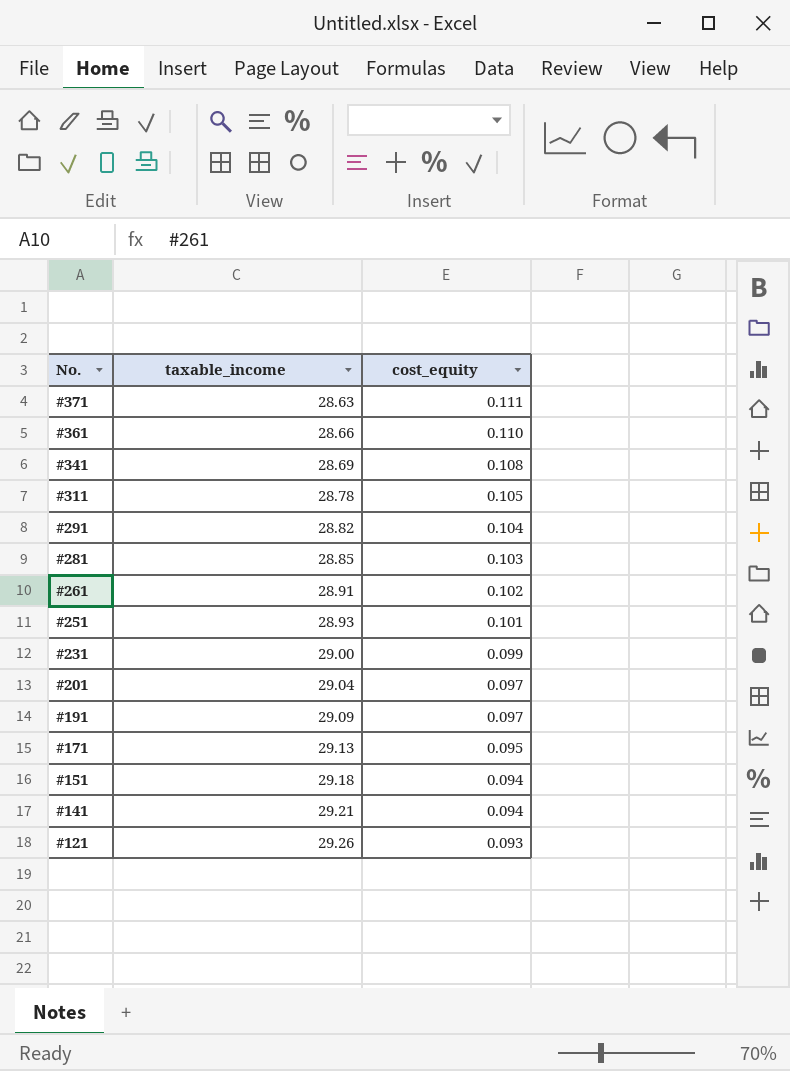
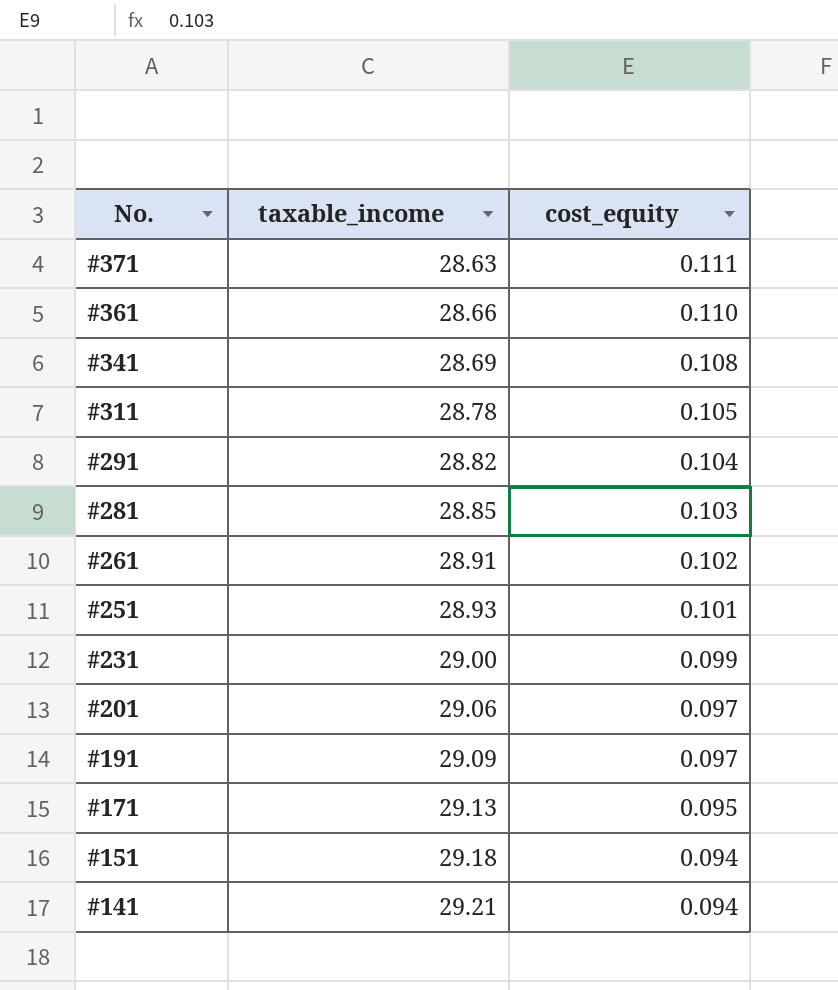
row #121: 29.26 | 0.093 -> none
#201 | taxable_income: 29.04 -> 29.06

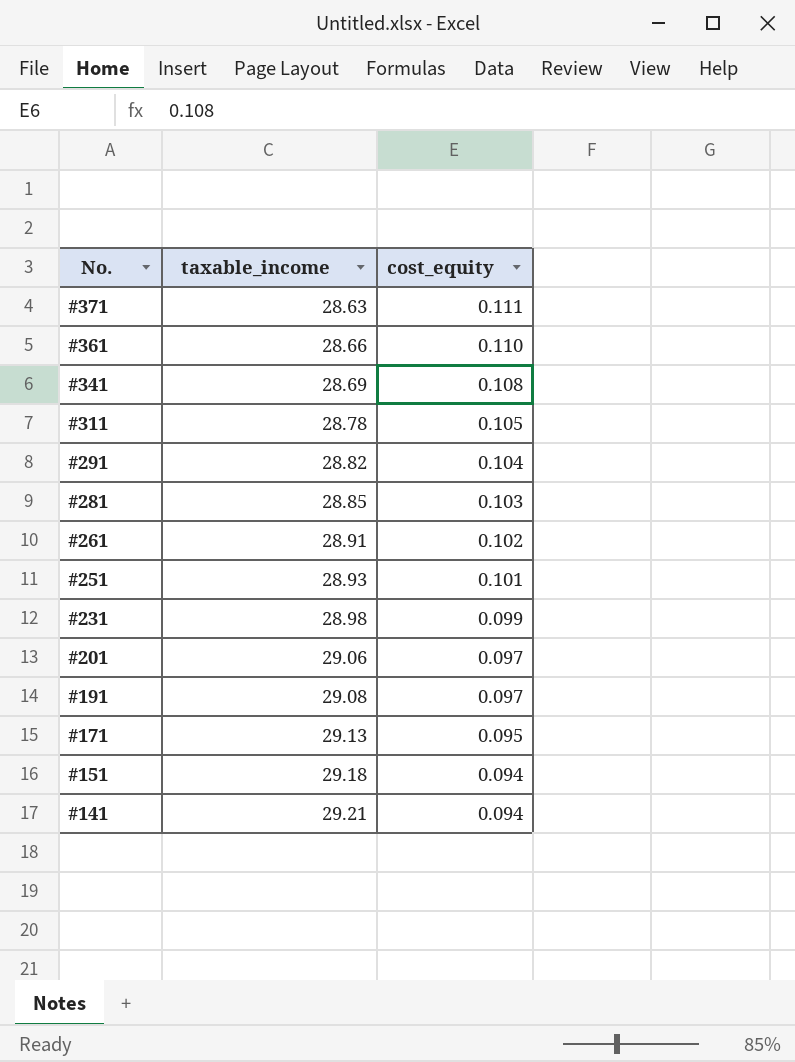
#231 | taxable_income: 29.00 -> 28.98
#191 | taxable_income: 29.09 -> 29.08

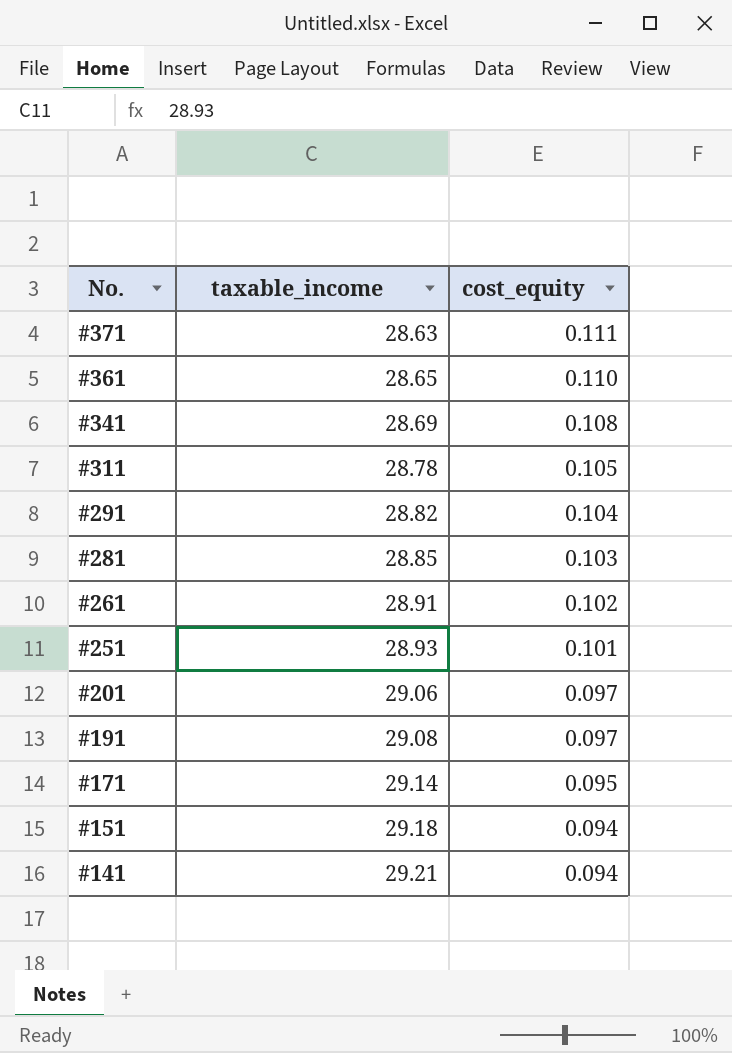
row #231: 28.98 | 0.099 -> none
#361 | taxable_income: 28.66 -> 28.65
#171 | taxable_income: 29.13 -> 29.14

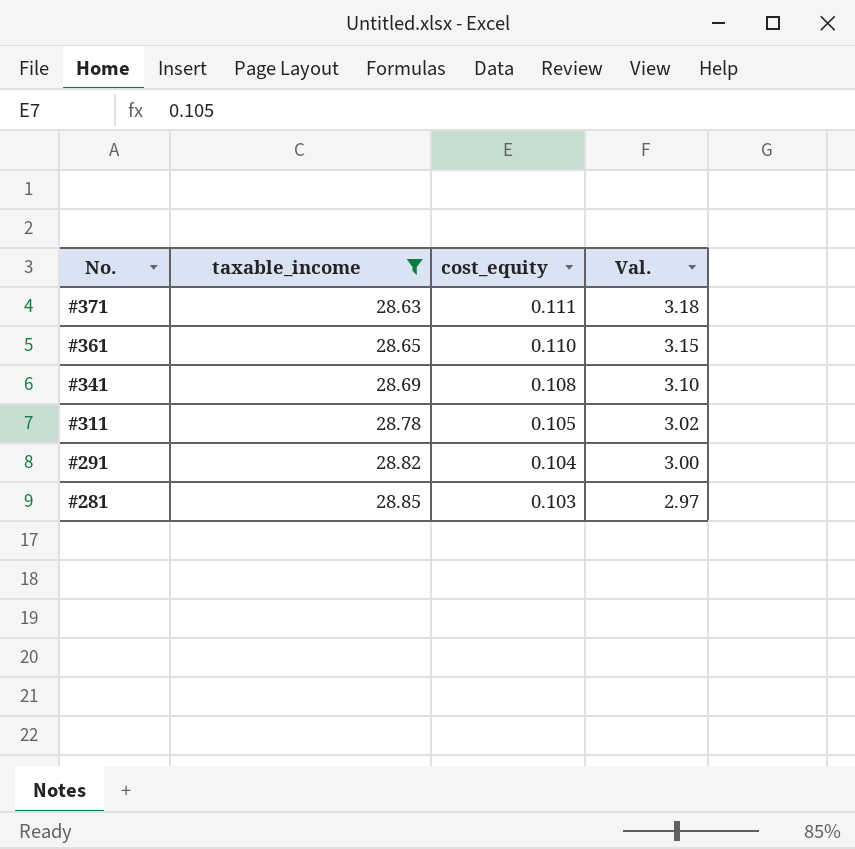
filter: none -> taxable_income <= 28.85
column Val. | formula: none -> [taxable_income] * [cost_equity]

